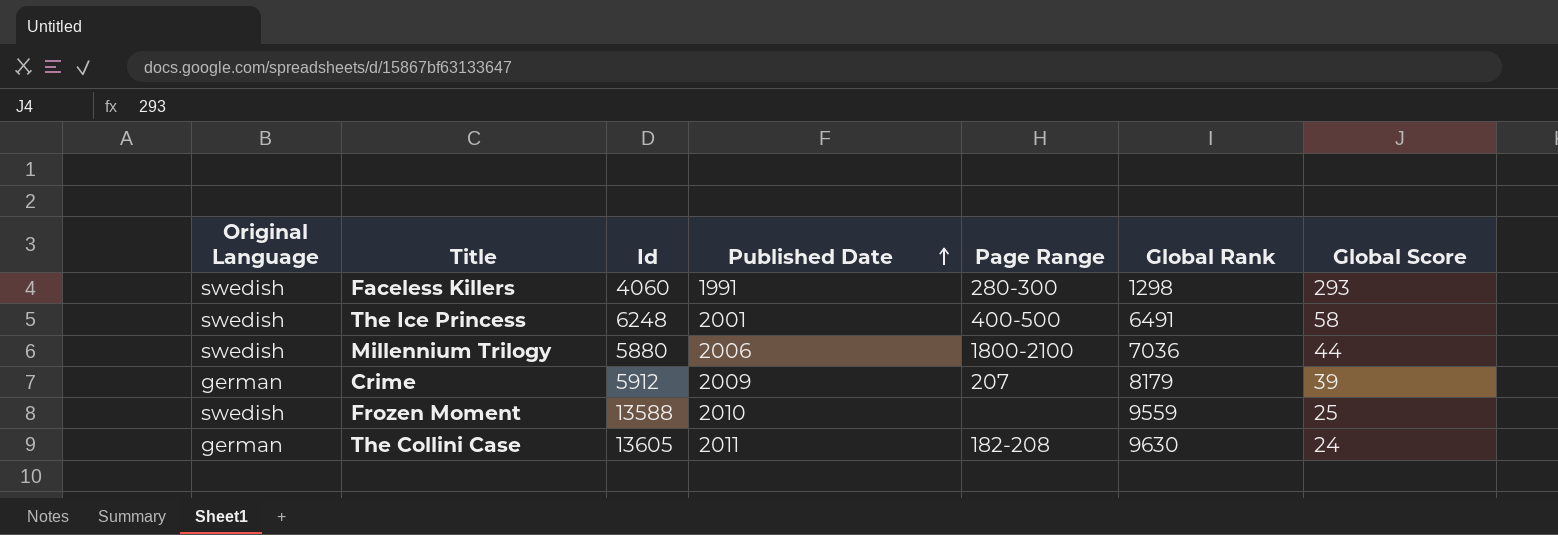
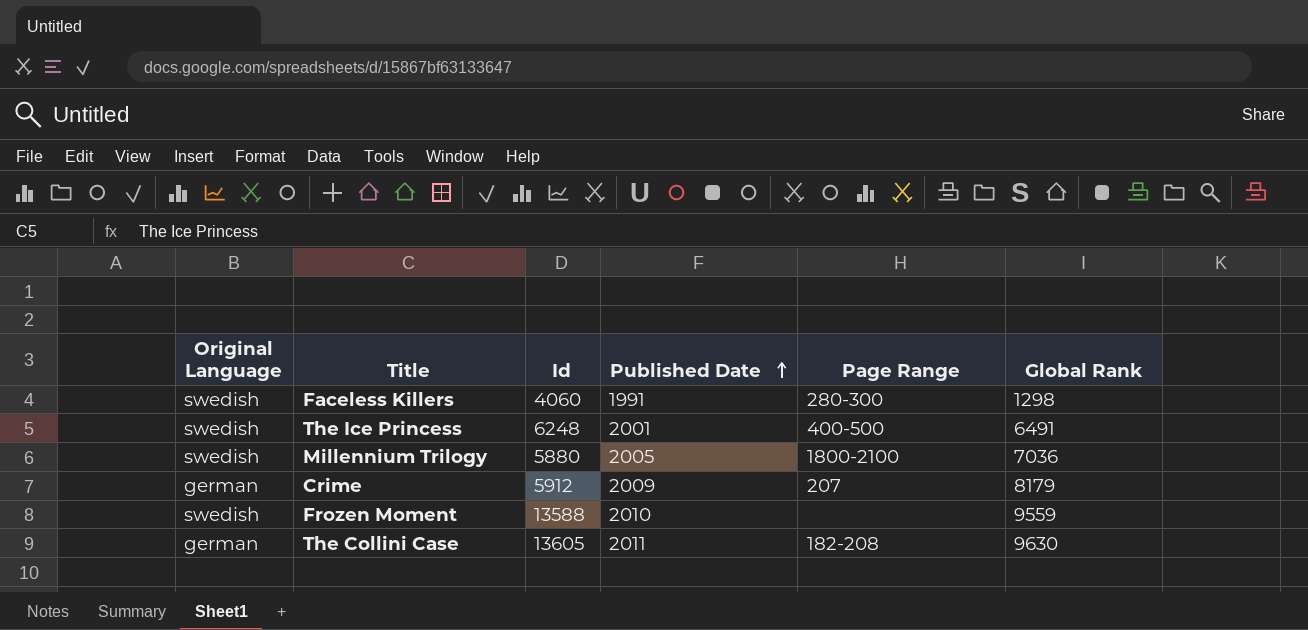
column Global Score | position: 7 -> none
Millennium Trilogy | Published Date: 2006 -> 2005

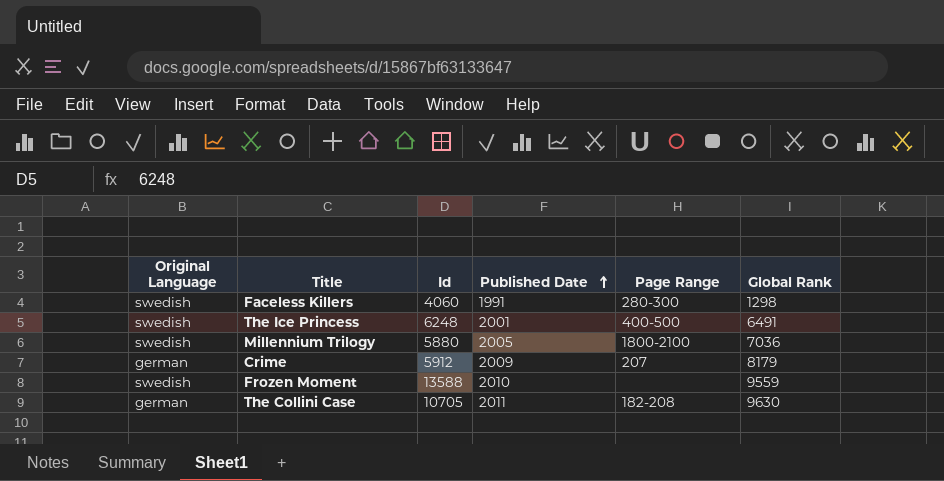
The Collini Case | Id: 13605 -> 10705

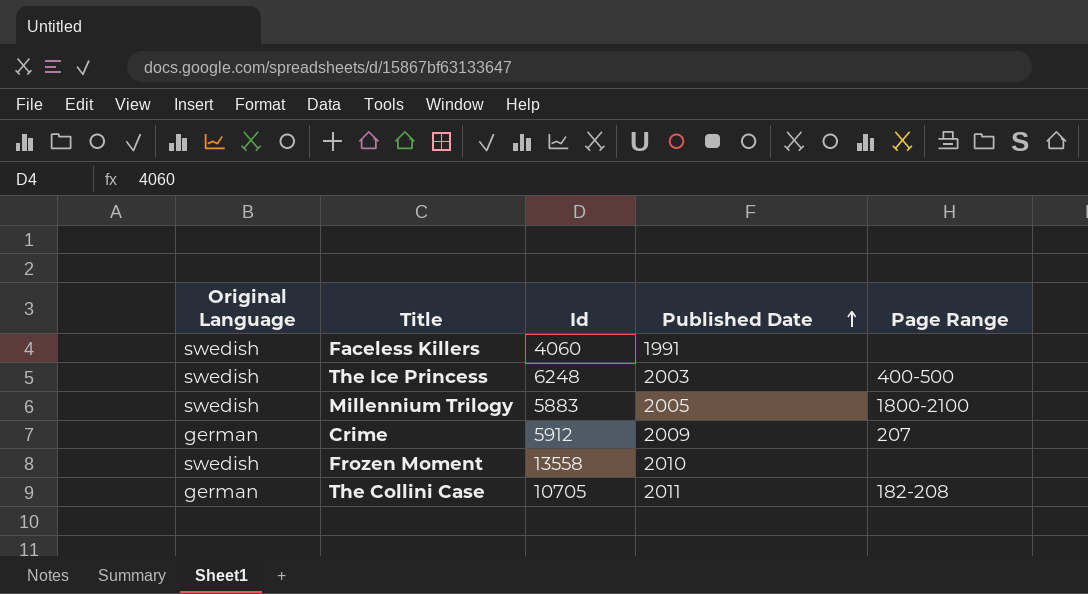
column Global Rank | position: 6 -> none
Faceless Killers | Page Range: 280-300 -> none
The Ice Princess | Published Date: 2001 -> 2003
Millennium Trilogy | Id: 5880 -> 5883
Frozen Moment | Id: 13588 -> 13558

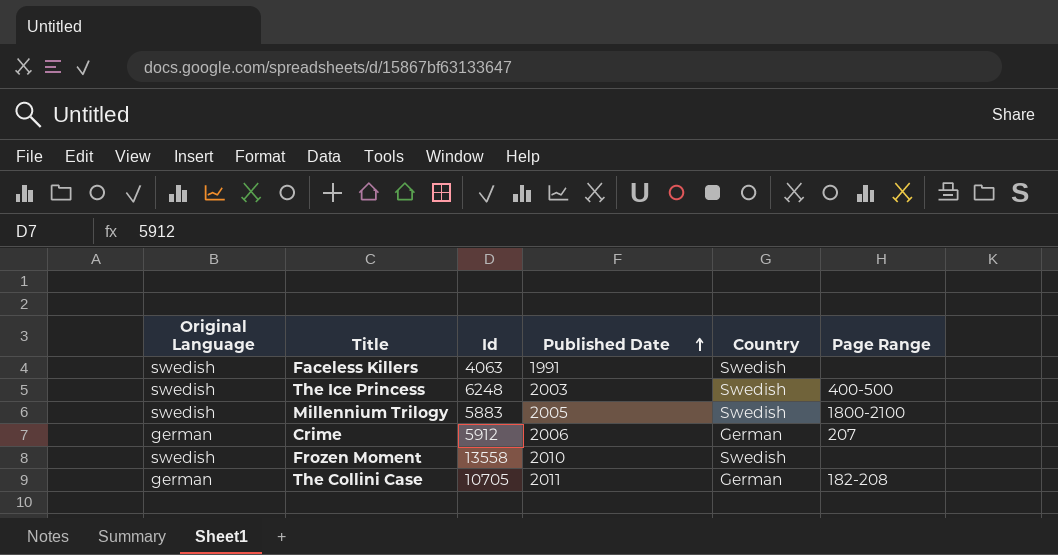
column Country | position: none -> 5
Faceless Killers | Id: 4060 -> 4063
Crime | Published Date: 2009 -> 2006

